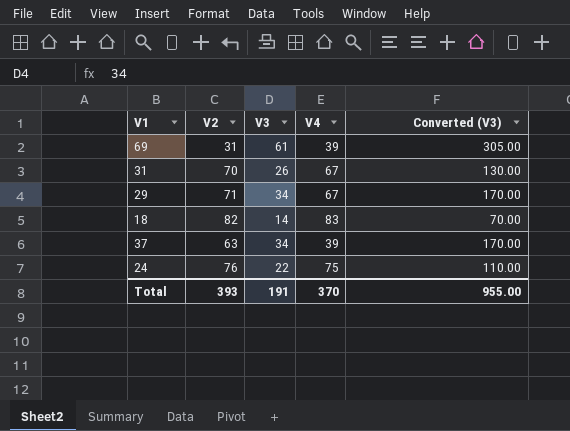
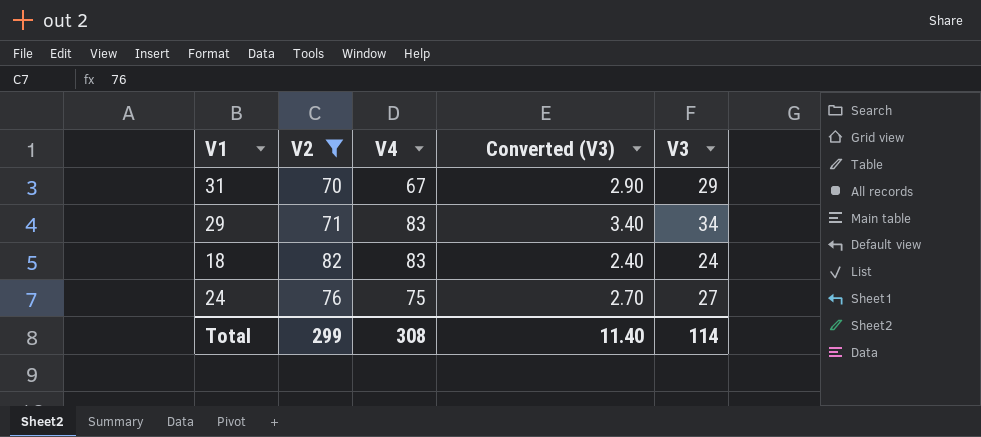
filter: none -> V2 >= 70
column Converted (V3) | formula: [V3] * 5 -> [V3] * 0.1
column V3 | position: 3 -> 5
31 | V3: 26 -> 29
29 | V4: 67 -> 83
18 | V3: 14 -> 24
24 | V3: 22 -> 27
Total | V2: 393 -> 299
Total | V4: 370 -> 308
Total | Converted (V3): 955.00 -> 11.40
Total | V3: 191 -> 114

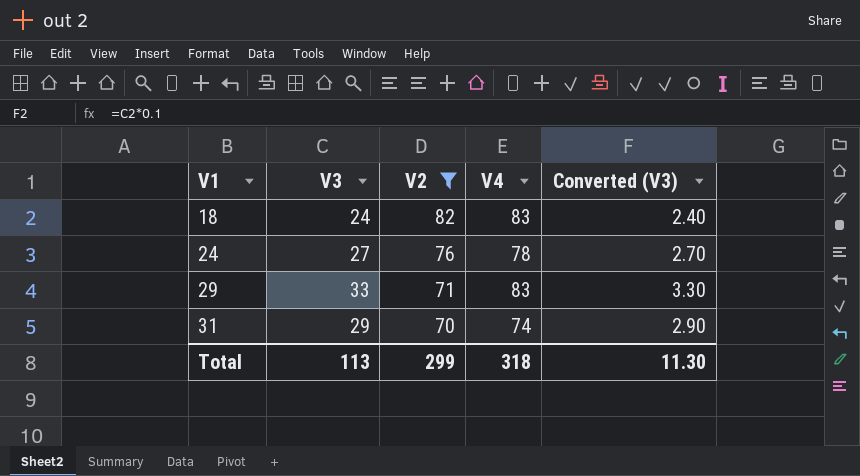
row order: none -> V1 ascending
column V3 | position: 5 -> 2
24 | V4: 75 -> 78
29 | V3: 34 -> 33
29 | Converted (V3): 3.40 -> 3.30
31 | V4: 67 -> 74
Total | V3: 114 -> 113
Total | V4: 308 -> 318
Total | Converted (V3): 11.40 -> 11.30

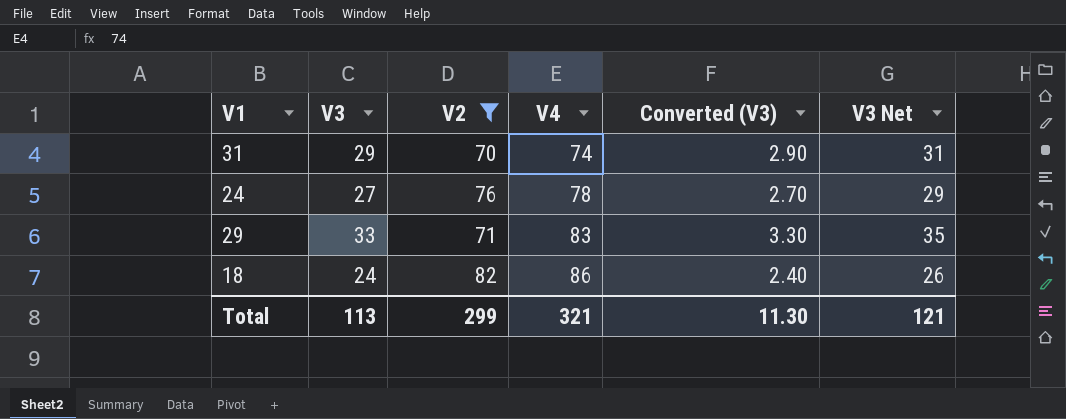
row order: V1 ascending -> V4 ascending
column V3 Net | formula: none -> [V3] + 2
18 | V4: 83 -> 86
Total | V4: 318 -> 321

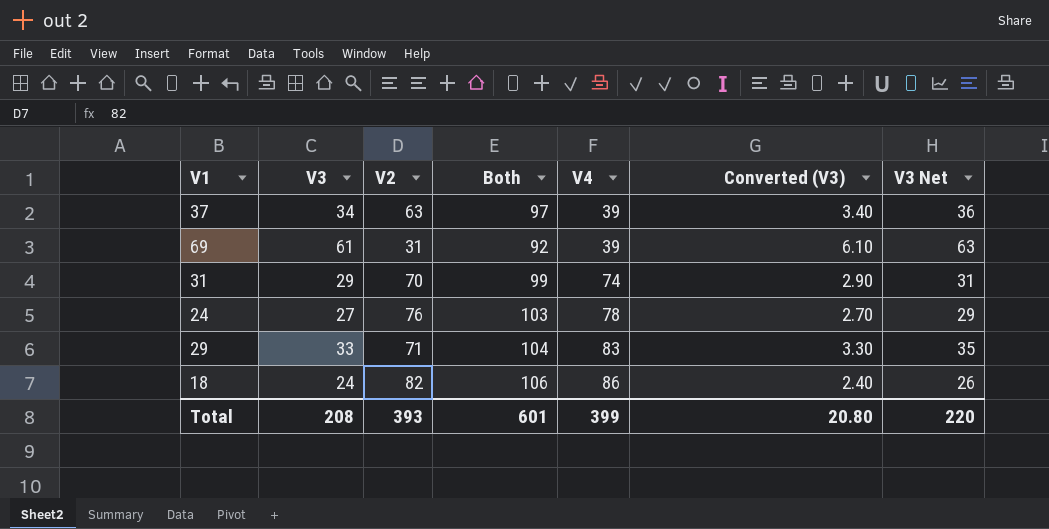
filter: V2 >= 70 -> none
column Both | formula: none -> [V3] + [V2]
Total | V3: 113 -> 208
Total | V2: 299 -> 393
Total | V4: 321 -> 399
Total | Converted (V3): 11.30 -> 20.80
Total | V3 Net: 121 -> 220

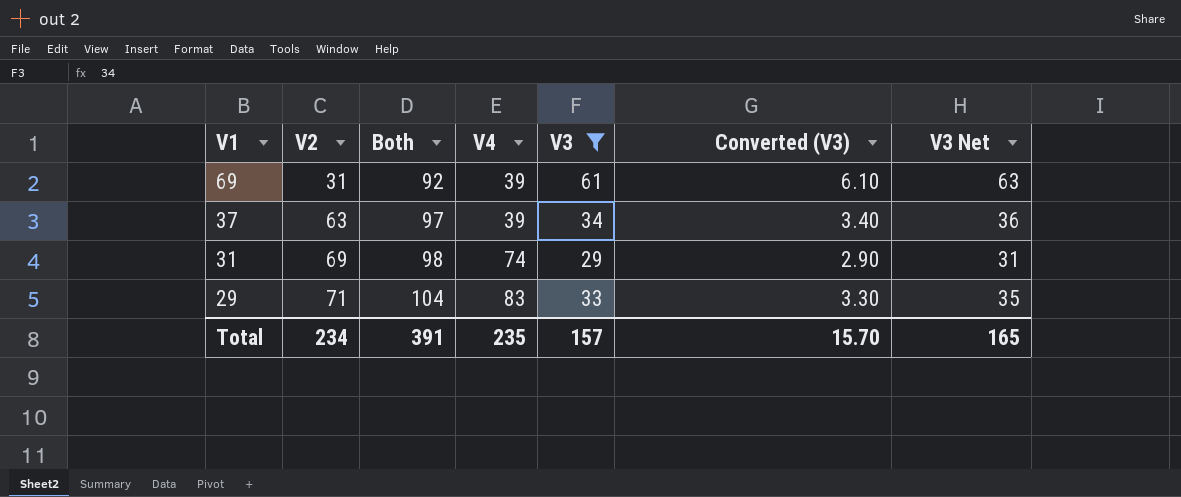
filter: none -> V3 >= 29
row order: V4 ascending -> V1 descending
column V3 | position: 2 -> 5
31 | V2: 70 -> 69
31 | Both: 99 -> 98
Total | V2: 393 -> 234
Total | Both: 601 -> 391
Total | V4: 399 -> 235
Total | V3: 208 -> 157
Total | Converted (V3): 20.80 -> 15.70
Total | V3 Net: 220 -> 165

